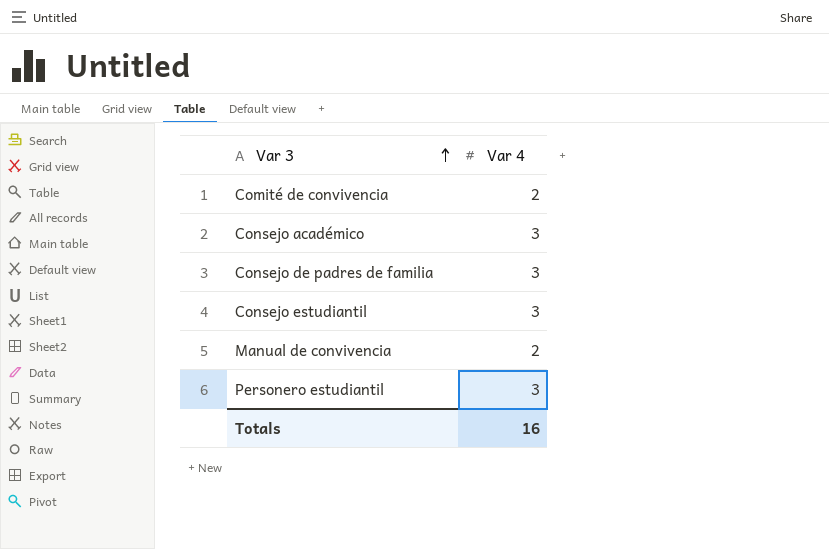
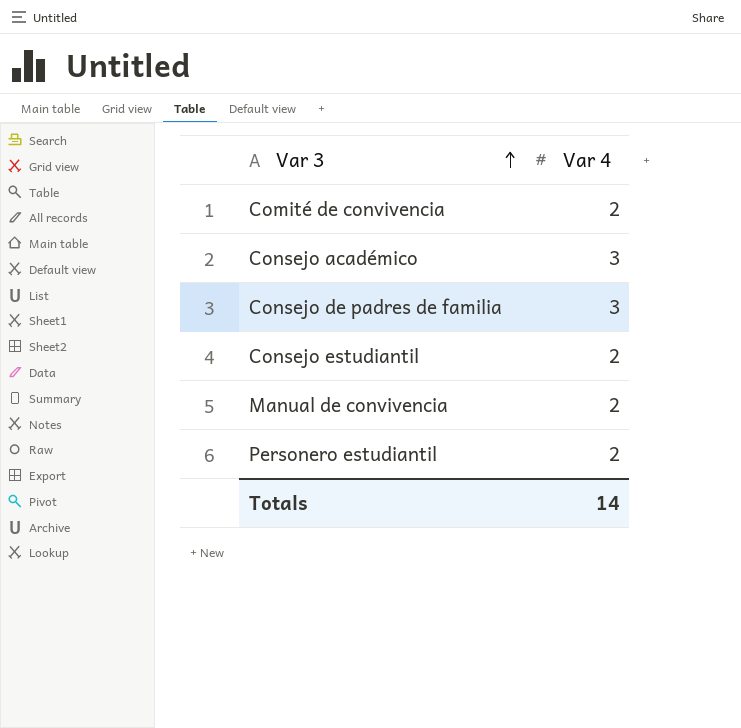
Consejo estudiantil | Var 4: 3 -> 2
Personero estudiantil | Var 4: 3 -> 2
Totals | Var 4: 16 -> 14

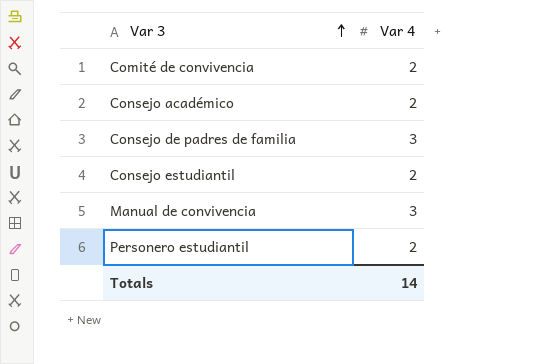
Consejo académico | Var 4: 3 -> 2
Manual de convivencia | Var 4: 2 -> 3

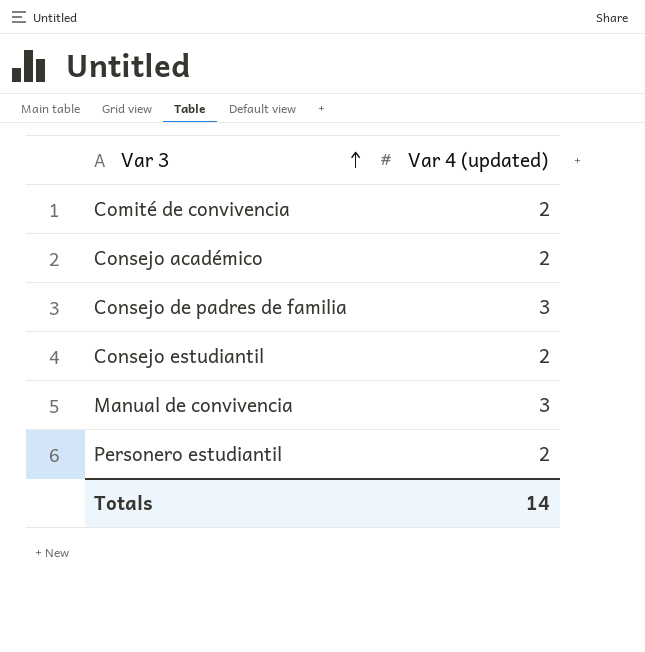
column name: Var 4 -> Var 4 (updated)

